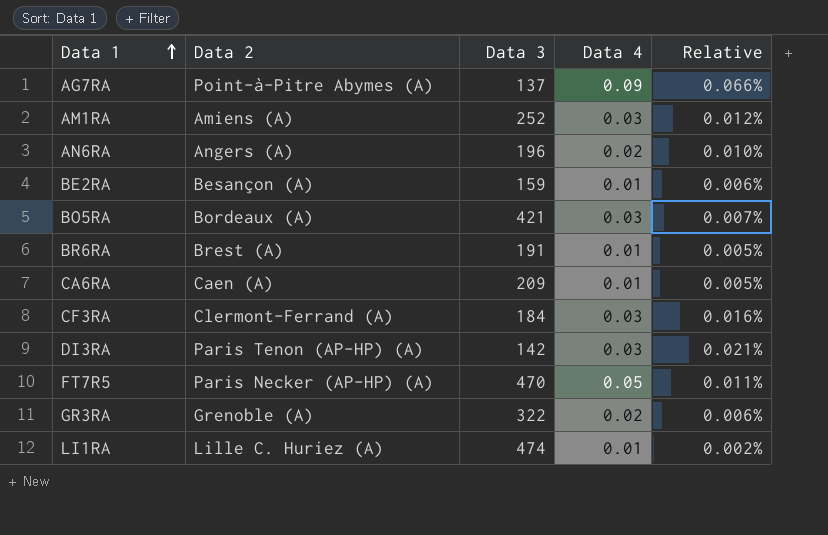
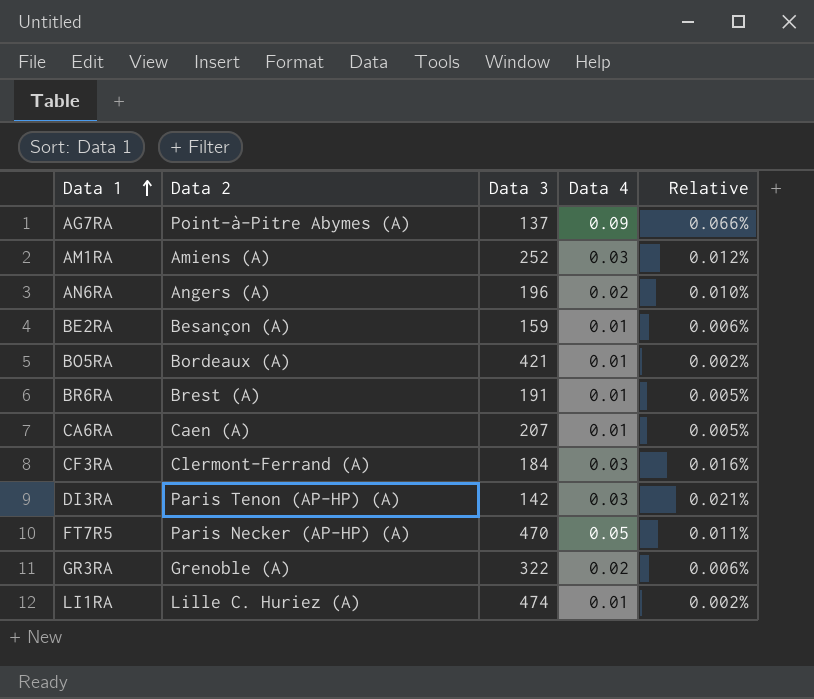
BO5RA | Data 4: 0.03 -> 0.01
BO5RA | Relative: 0.007% -> 0.002%
CA6RA | Data 3: 209 -> 207

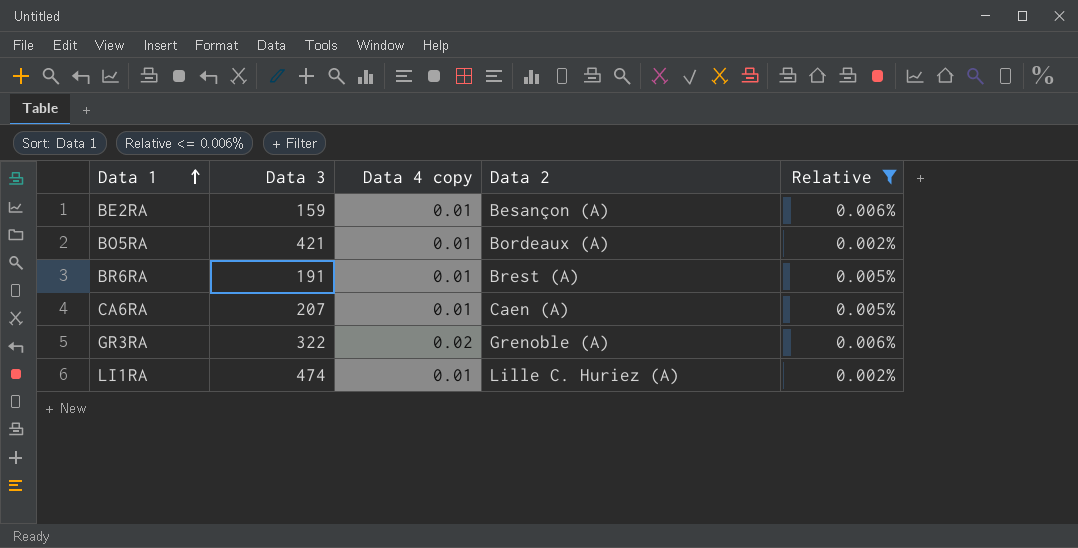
filter: none -> Relative <= 0.006%
column name: Data 4 -> Data 4 copy
column Data 2 | position: 2 -> 4

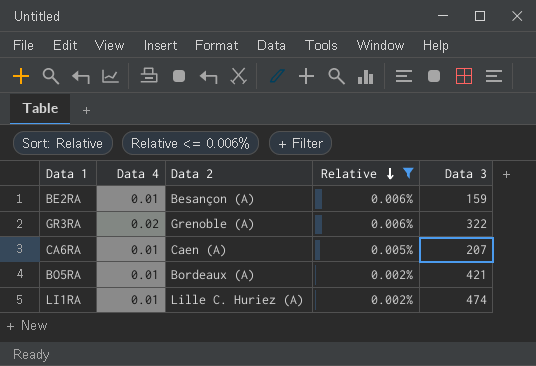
row order: Data 1 ascending -> Relative descending
column name: Data 4 copy -> Data 4
column Data 3 | position: 2 -> 5
row BR6RA: 191 | 0.01 | Brest (A) | 0.005% -> none

